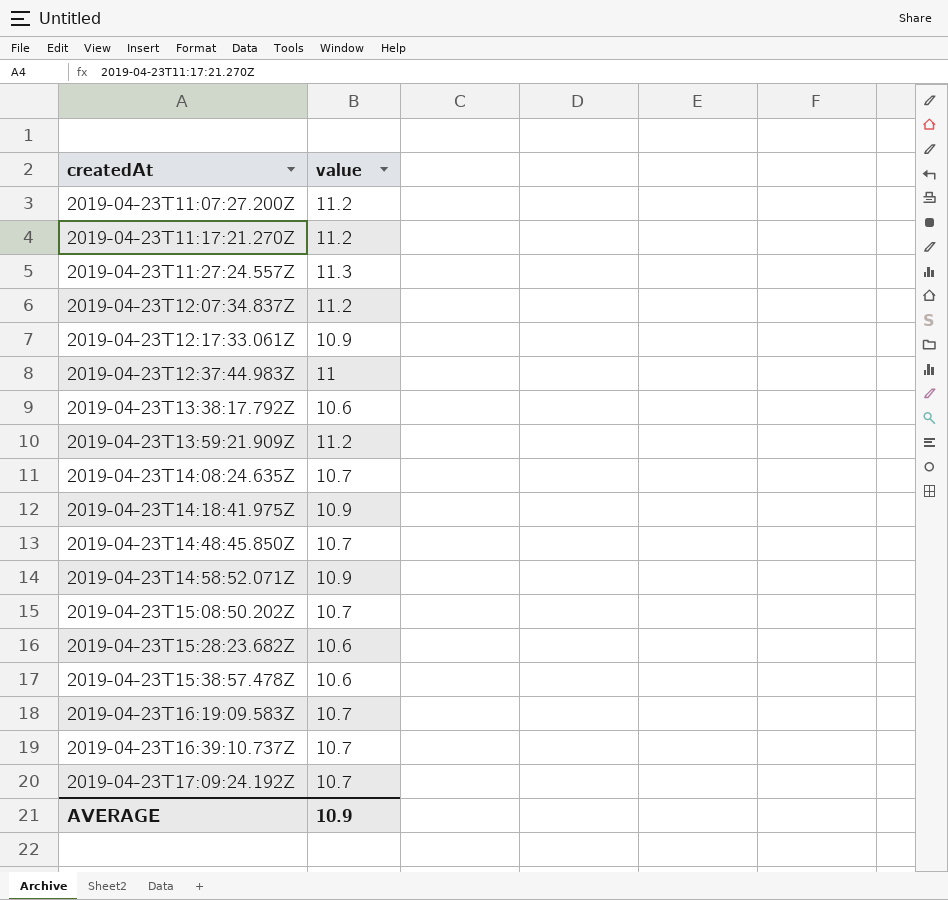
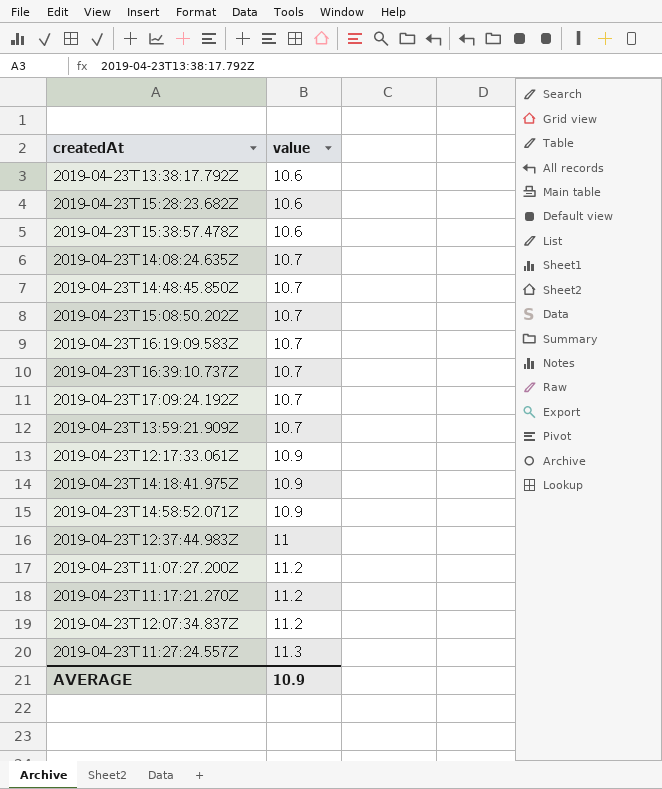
row order: createdAt ascending -> value ascending
2019-04-23T13:59:21.909Z | value: 11.2 -> 10.7

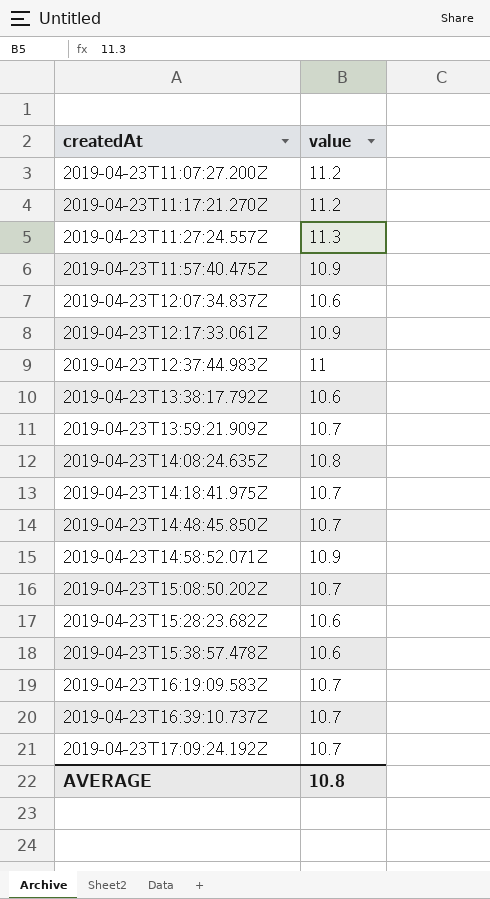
row order: value ascending -> createdAt ascending
row 2019-04-23T11:57:40.475Z: none -> 10.9
2019-04-23T12:07:34.837Z | value: 11.2 -> 10.6
2019-04-23T14:08:24.635Z | value: 10.7 -> 10.8
2019-04-23T14:18:41.975Z | value: 10.9 -> 10.7
AVERAGE | value: 10.9 -> 10.8

